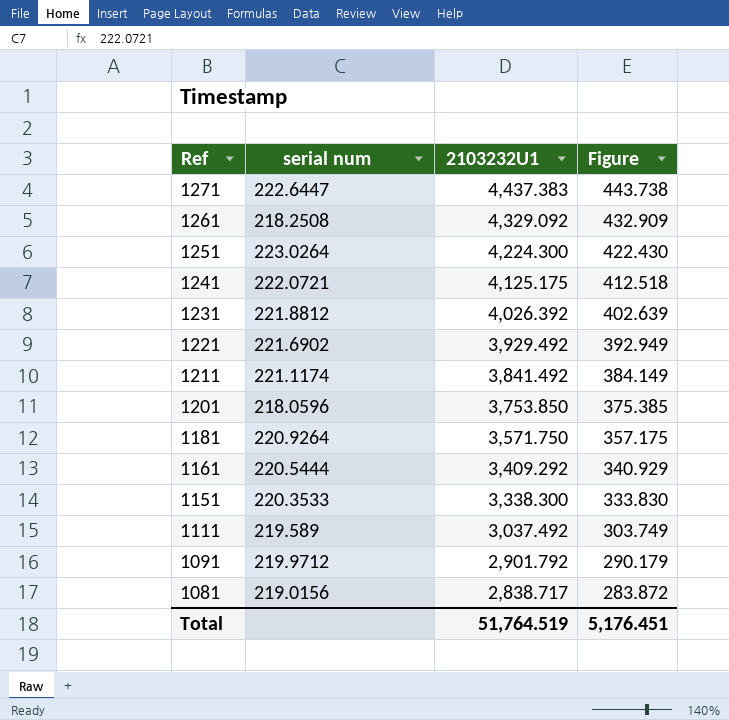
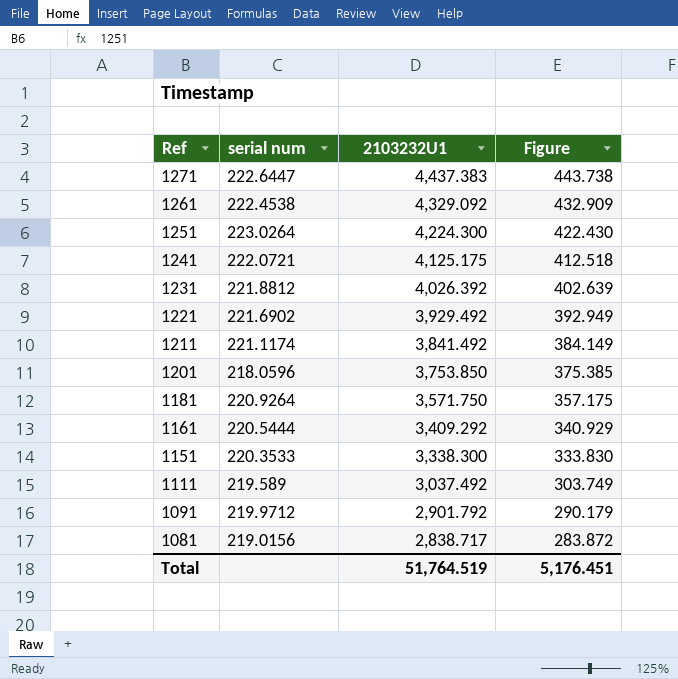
1261 | serial num: 218.2508 -> 222.4538

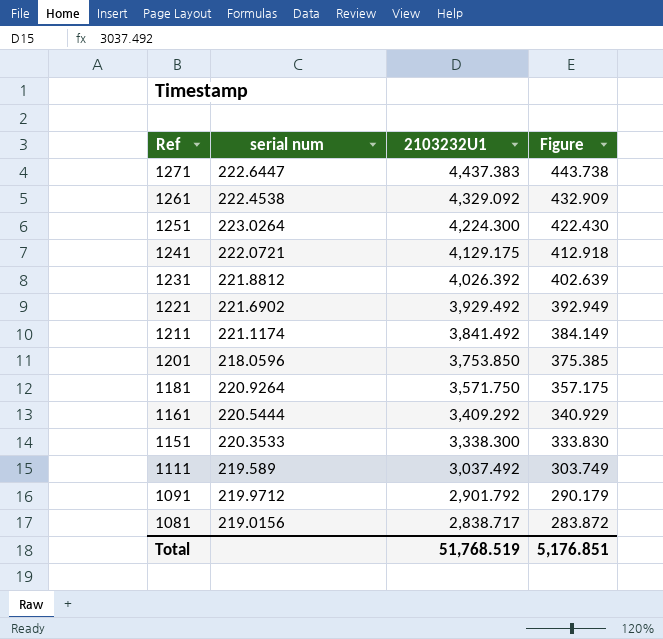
1241 | 2103232U1: 4,125.175 -> 4,129.175
1241 | Figure: 412.518 -> 412.918
Total | 2103232U1: 51,764.519 -> 51,768.519
Total | Figure: 5,176.451 -> 5,176.851

